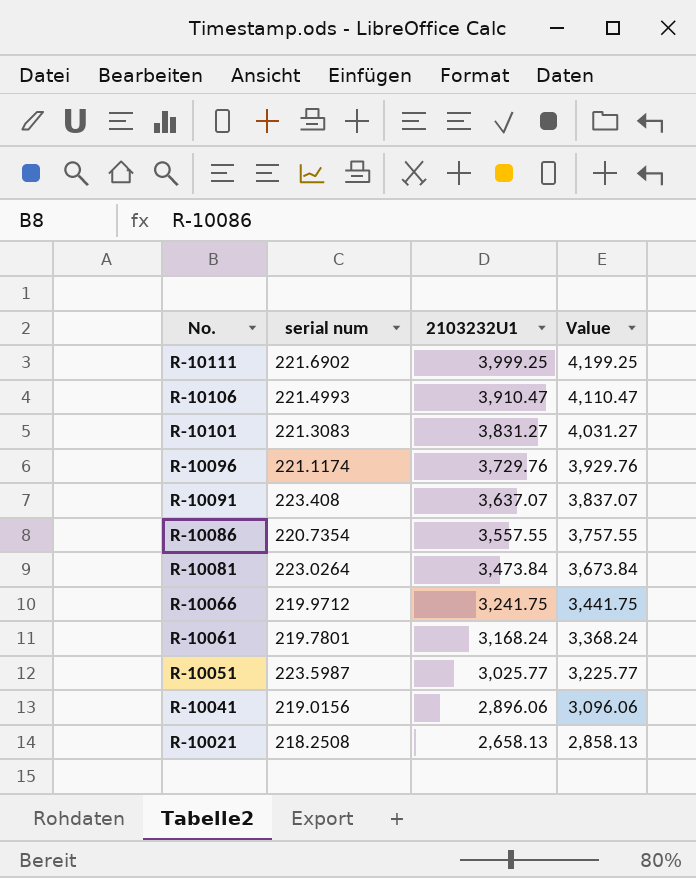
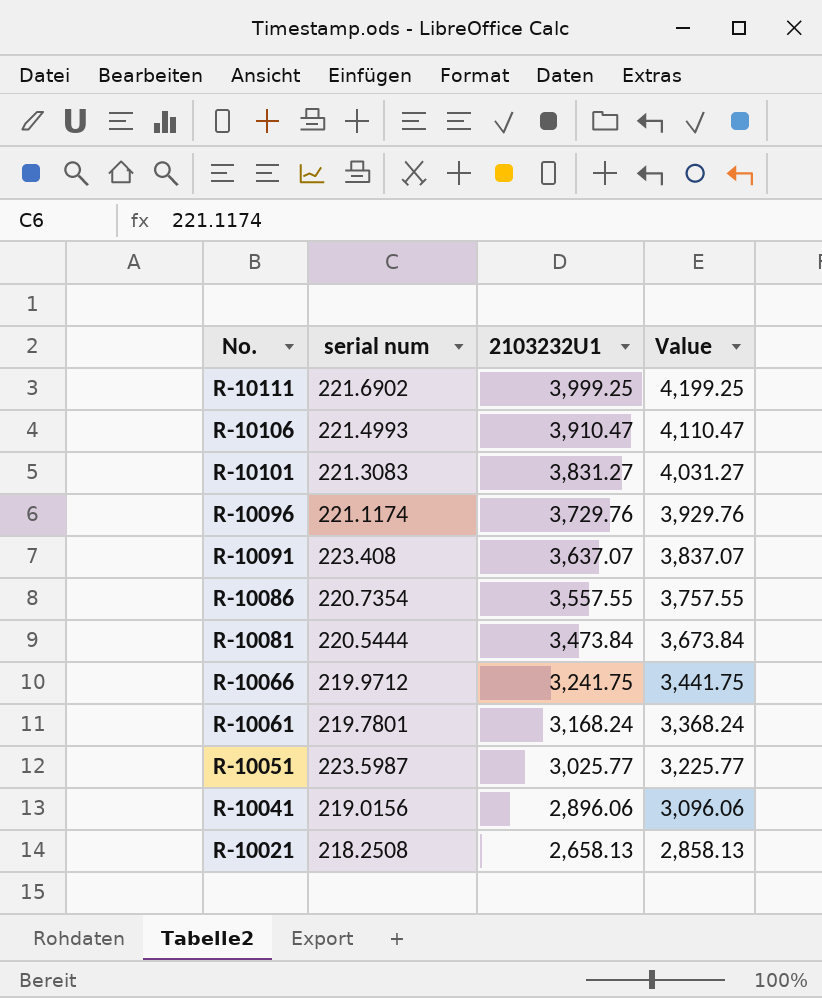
R-10081 | serial num: 223.0264 -> 220.5444

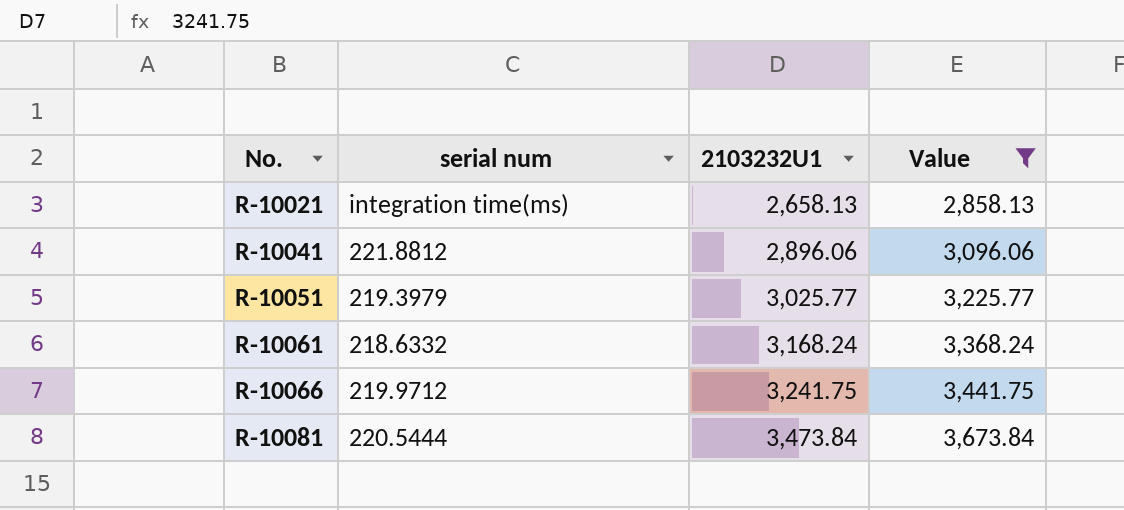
filter: none -> Value <= 3,673.84
row order: No. descending -> No. ascending
R-10021 | serial num: 218.2508 -> integration time(ms)
R-10041 | serial num: 219.0156 -> 221.8812
R-10051 | serial num: 223.5987 -> 219.3979
R-10061 | serial num: 219.7801 -> 218.6332

